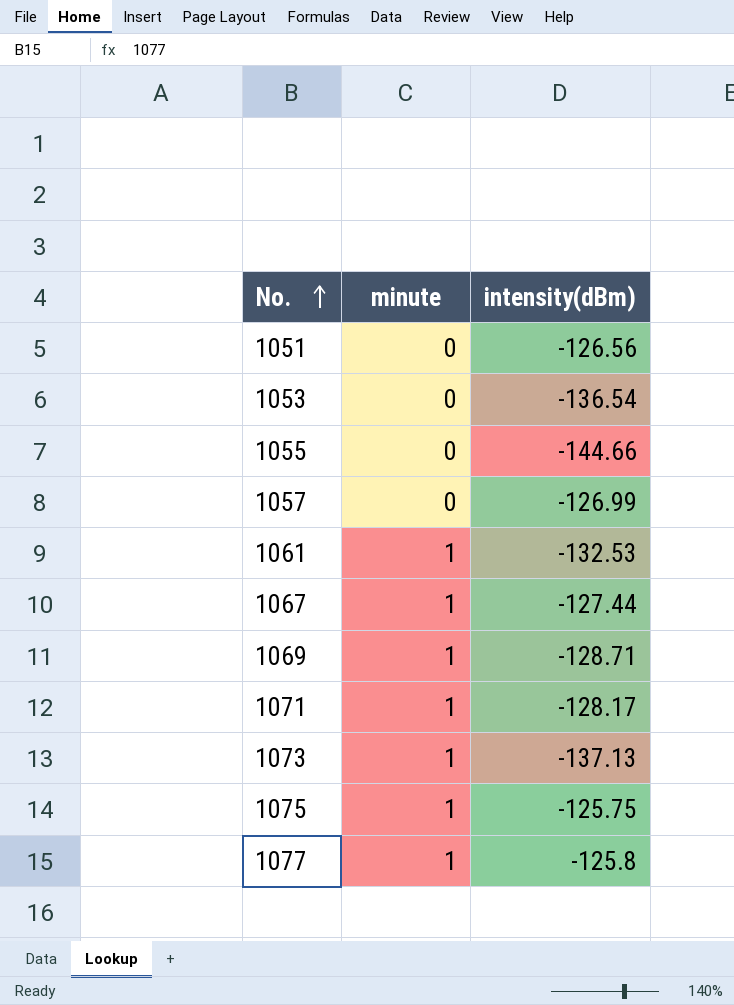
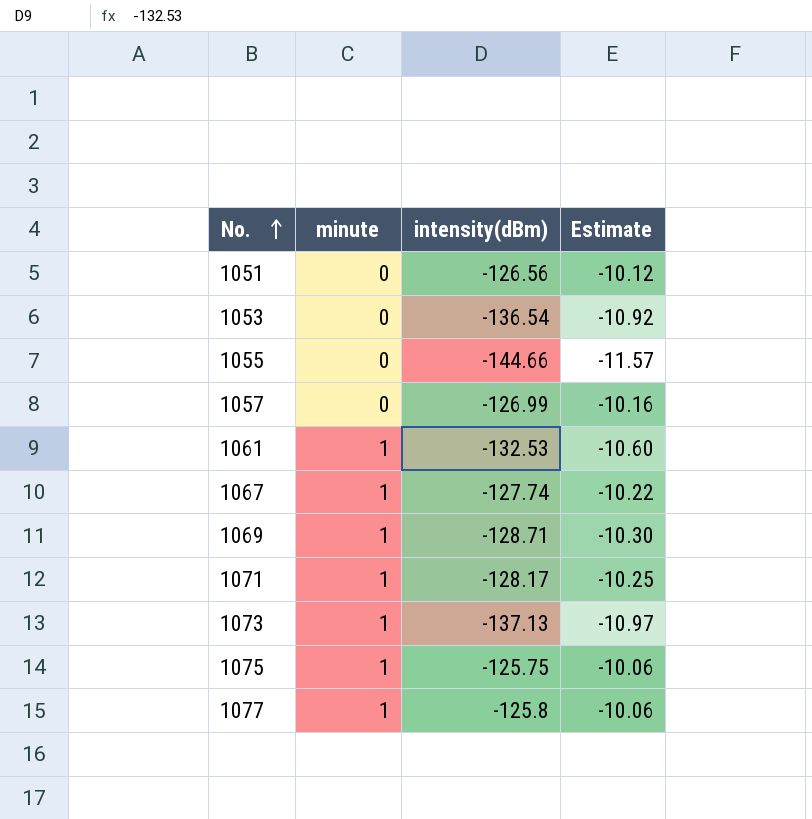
column Estimate | formula: none -> [intensity(dBm)] * 0.08
1067 | intensity(dBm): -127.44 -> -127.74

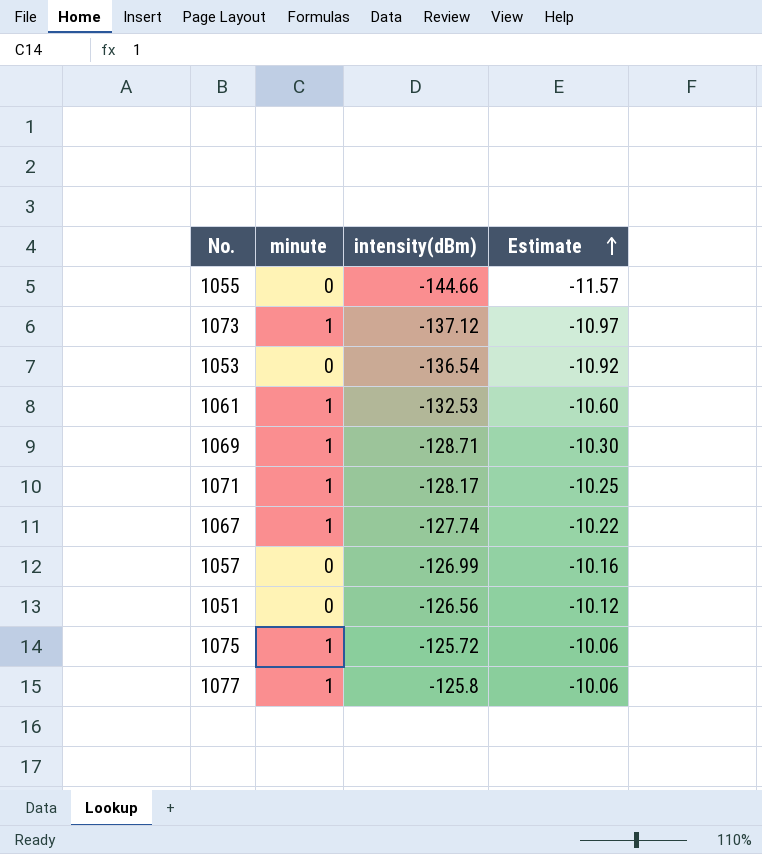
row order: No. ascending -> Estimate ascending
1073 | intensity(dBm): -137.13 -> -137.12
1075 | intensity(dBm): -125.75 -> -125.72

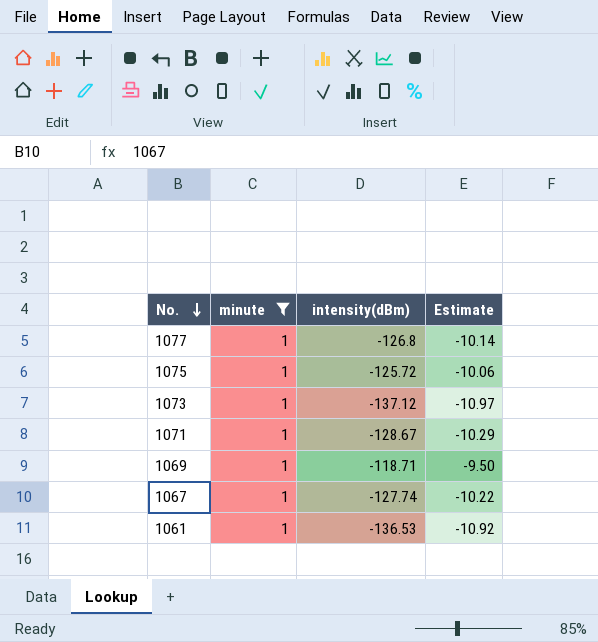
filter: none -> minute = 1
row order: Estimate ascending -> No. descending
1077 | intensity(dBm): -125.8 -> -126.8
1077 | Estimate: -10.06 -> -10.14
1071 | intensity(dBm): -128.17 -> -128.67
1071 | Estimate: -10.25 -> -10.29
1069 | intensity(dBm): -128.71 -> -118.71
1069 | Estimate: -10.30 -> -9.50
1061 | intensity(dBm): -132.53 -> -136.53
1061 | Estimate: -10.60 -> -10.92

